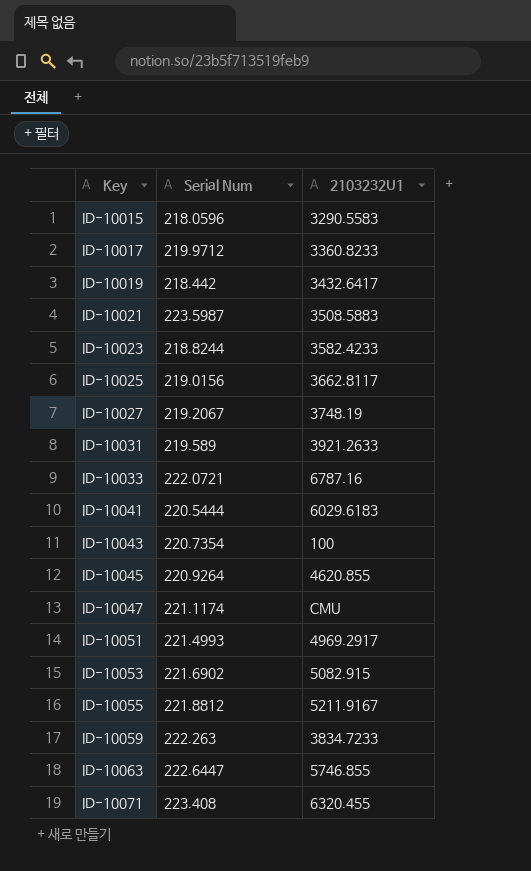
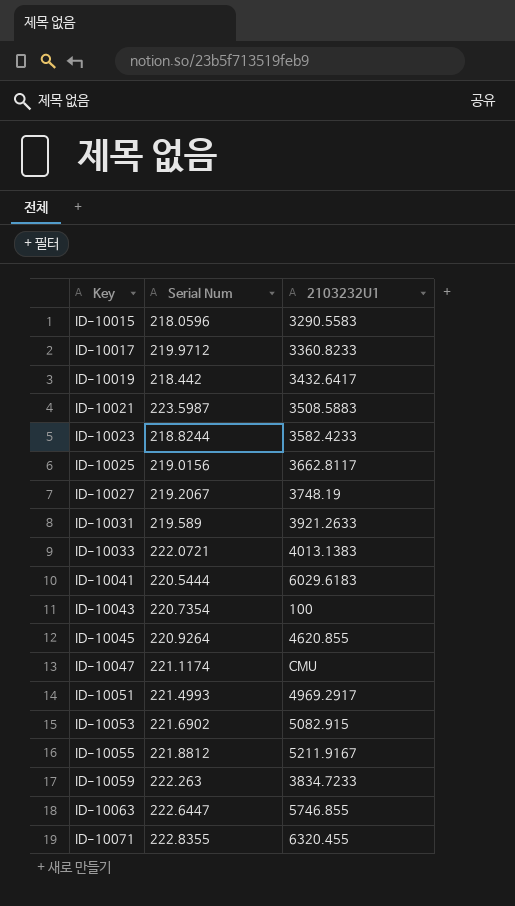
ID-10033 | 2103232U1: 6787.16 -> 4013.1383
ID-10071 | Serial Num: 223.408 -> 222.8355

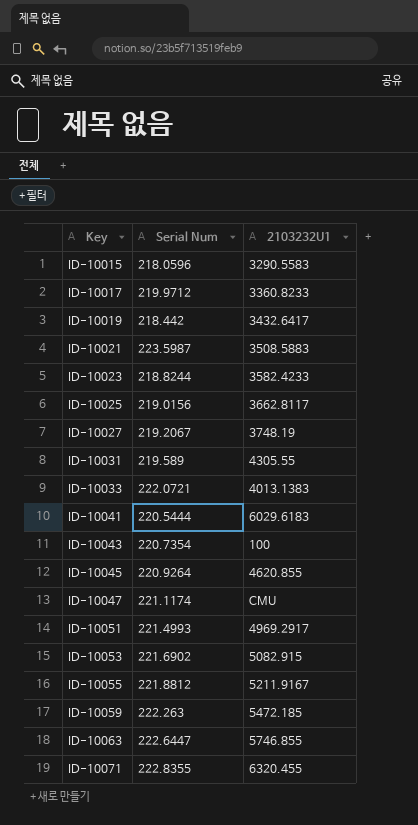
ID-10031 | 2103232U1: 3921.2633 -> 4305.55
ID-10059 | 2103232U1: 3834.7233 -> 5472.185

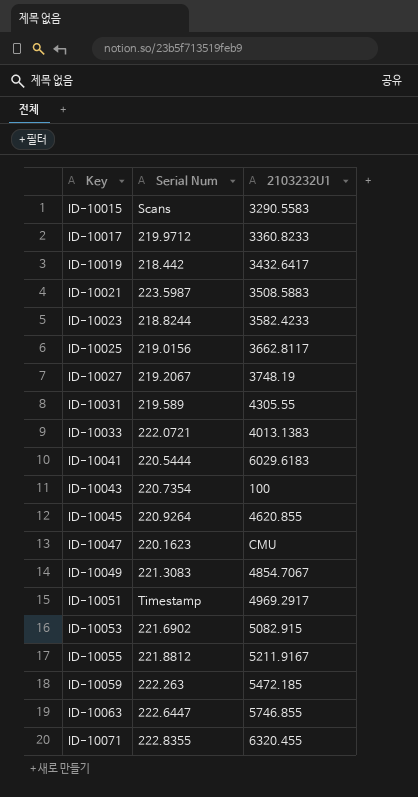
ID-10015 | Serial Num: 218.0596 -> Scans
ID-10047 | Serial Num: 221.1174 -> 220.1623
row ID-10049: none -> 221.3083 | 4854.7067
ID-10051 | Serial Num: 221.4993 -> Timestamp

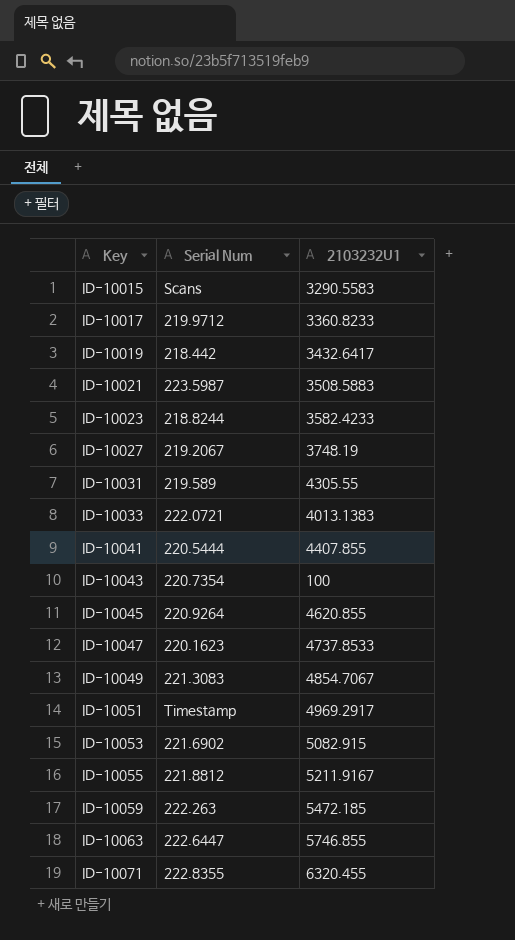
row ID-10025: 219.0156 | 3662.8117 -> none
ID-10041 | 2103232U1: 6029.6183 -> 4407.855
ID-10047 | 2103232U1: CMU -> 4737.8533

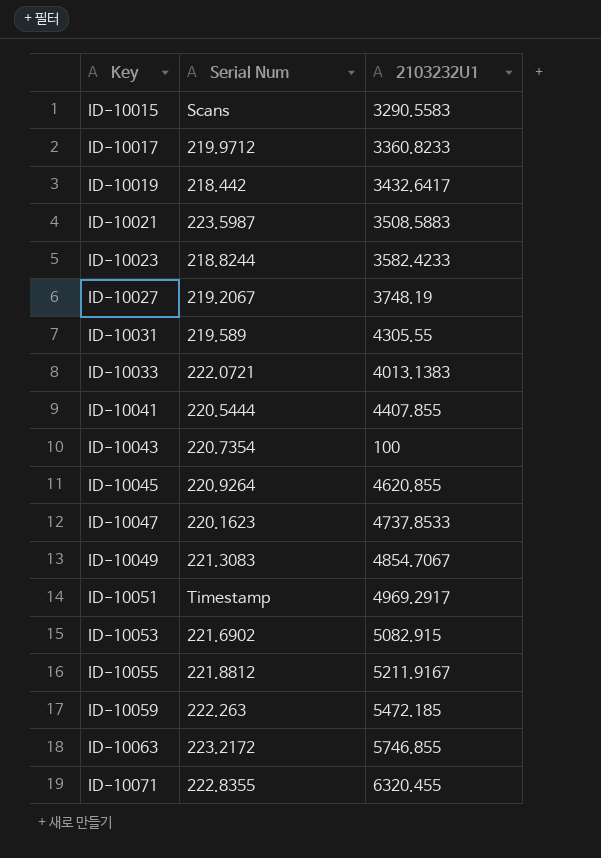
ID-10063 | Serial Num: 222.6447 -> 223.2172

